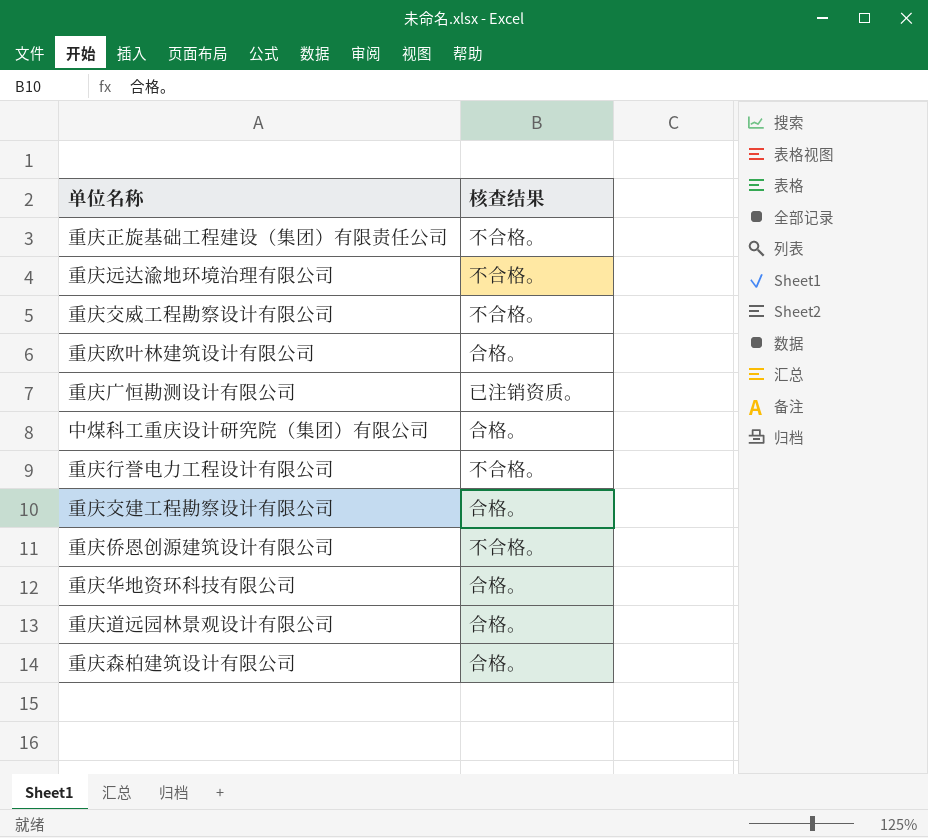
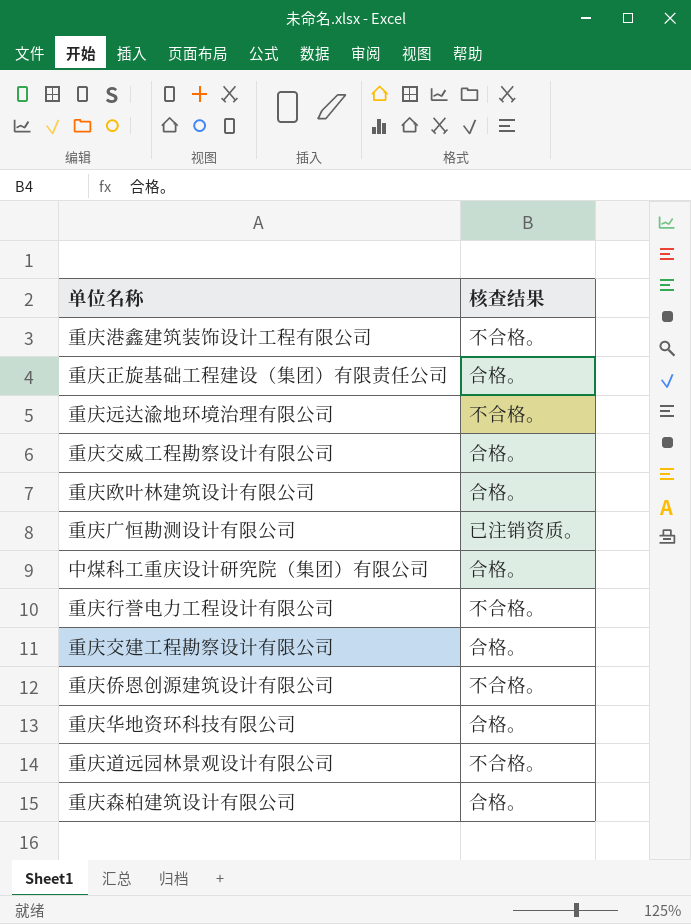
row 重庆港鑫建筑装饰设计工程有限公司: none -> 不合格。
重庆正旋基础工程建设（集团）有限责任公司 | 核查结果: 不合格。 -> 合格。
重庆交威工程勘察设计有限公司 | 核查结果: 不合格。 -> 合格。
重庆道远园林景观设计有限公司 | 核查结果: 合格。 -> 不合格。

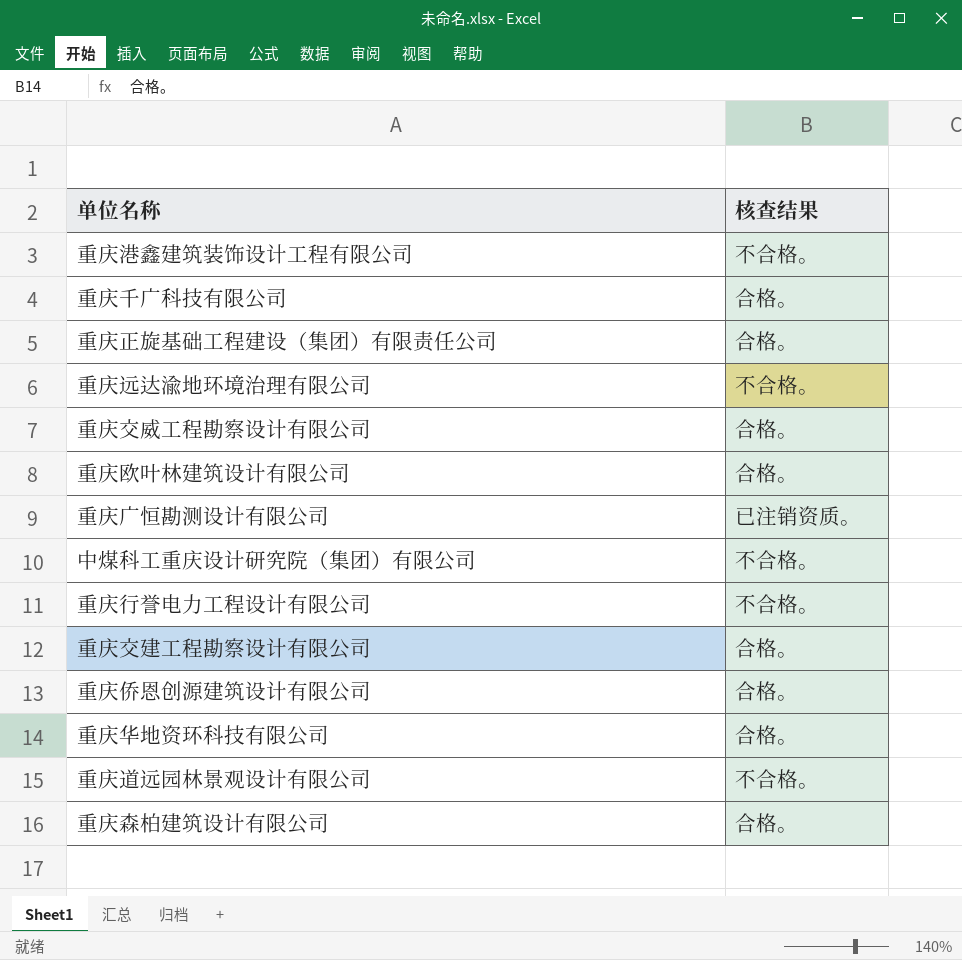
row 重庆千广科技有限公司: none -> 合格。
中煤科工重庆设计研究院（集团）有限公司 | 核查结果: 合格。 -> 不合格。
重庆侨恩创源建筑设计有限公司 | 核查结果: 不合格。 -> 合格。

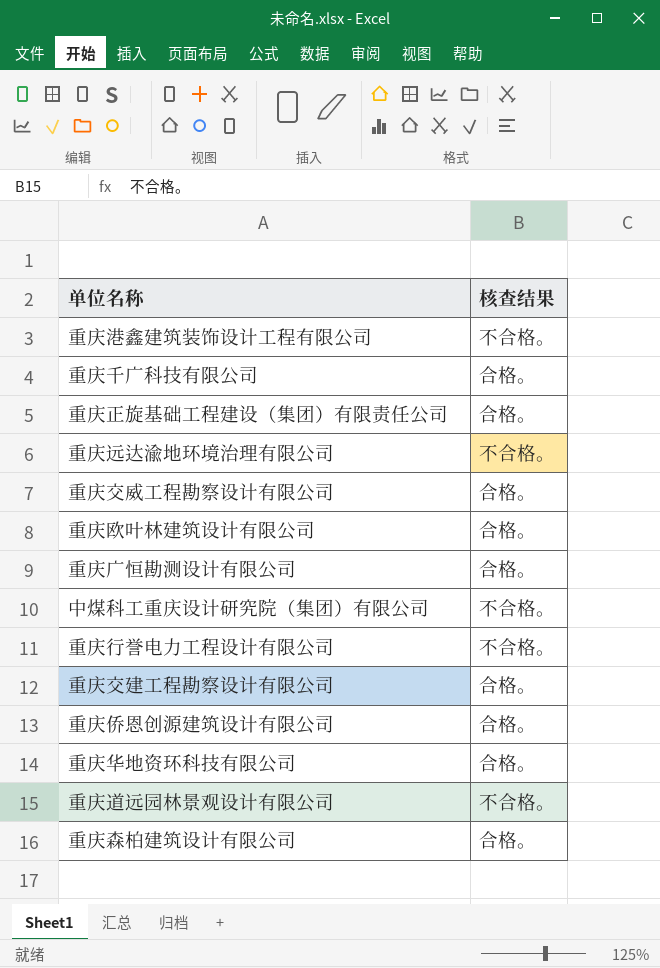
重庆广恒勘测设计有限公司 | 核查结果: 已注销资质。 -> 合格。

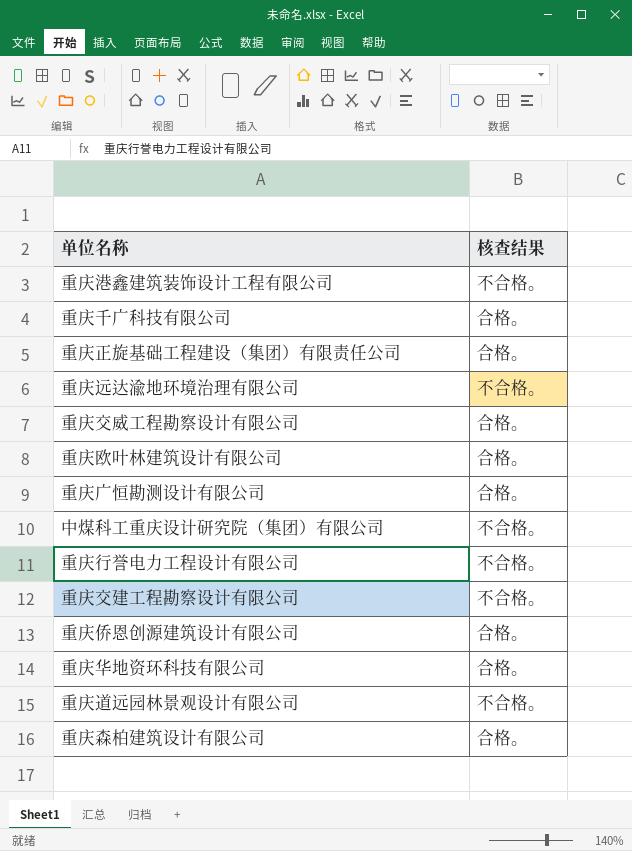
重庆交建工程勘察设计有限公司 | 核查结果: 合格。 -> 不合格。

